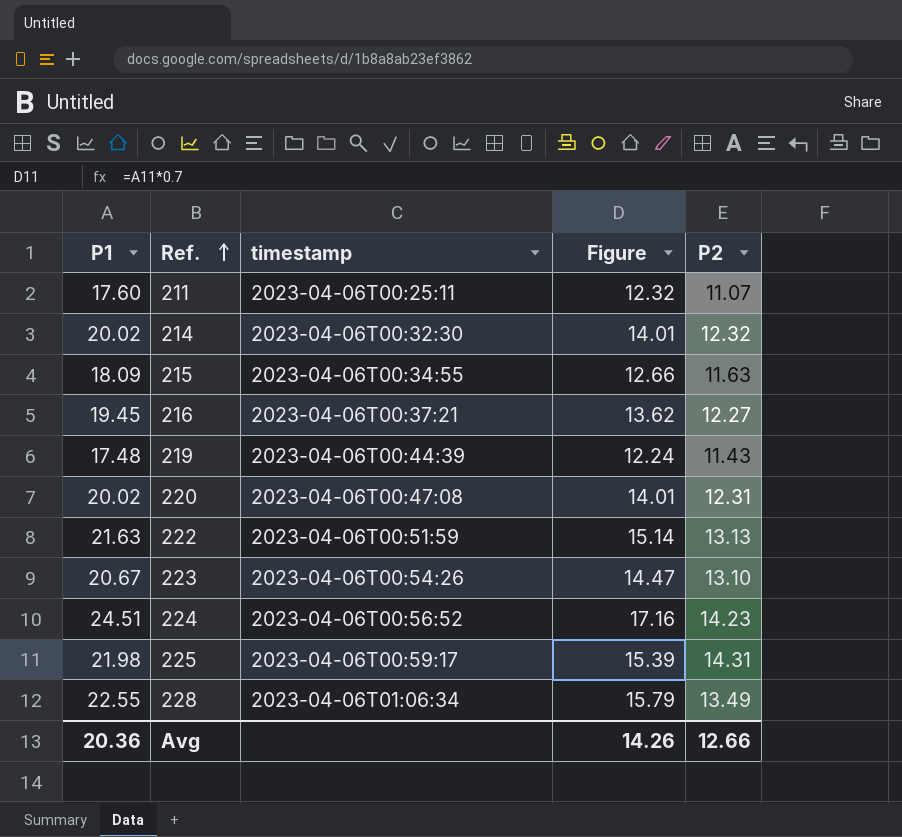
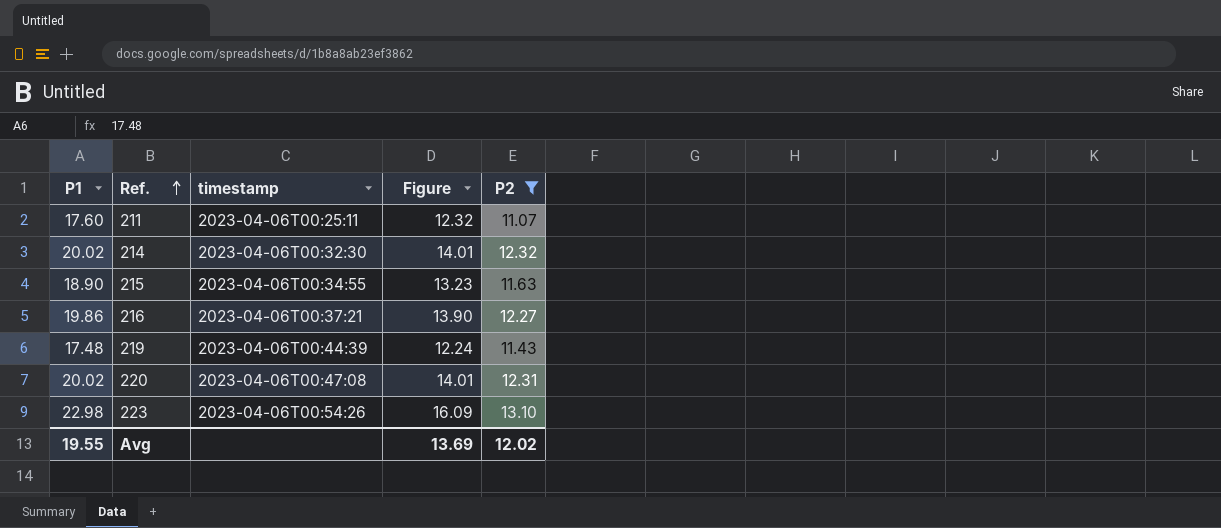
filter: none -> P2 <= 13.10
215 | P1: 18.09 -> 18.90
215 | Figure: 12.66 -> 13.23
216 | P1: 19.45 -> 19.86
216 | Figure: 13.62 -> 13.90
223 | P1: 20.67 -> 22.98
223 | Figure: 14.47 -> 16.09
Avg | P1: 20.36 -> 19.55
Avg | Figure: 14.26 -> 13.69
Avg | P2: 12.66 -> 12.02

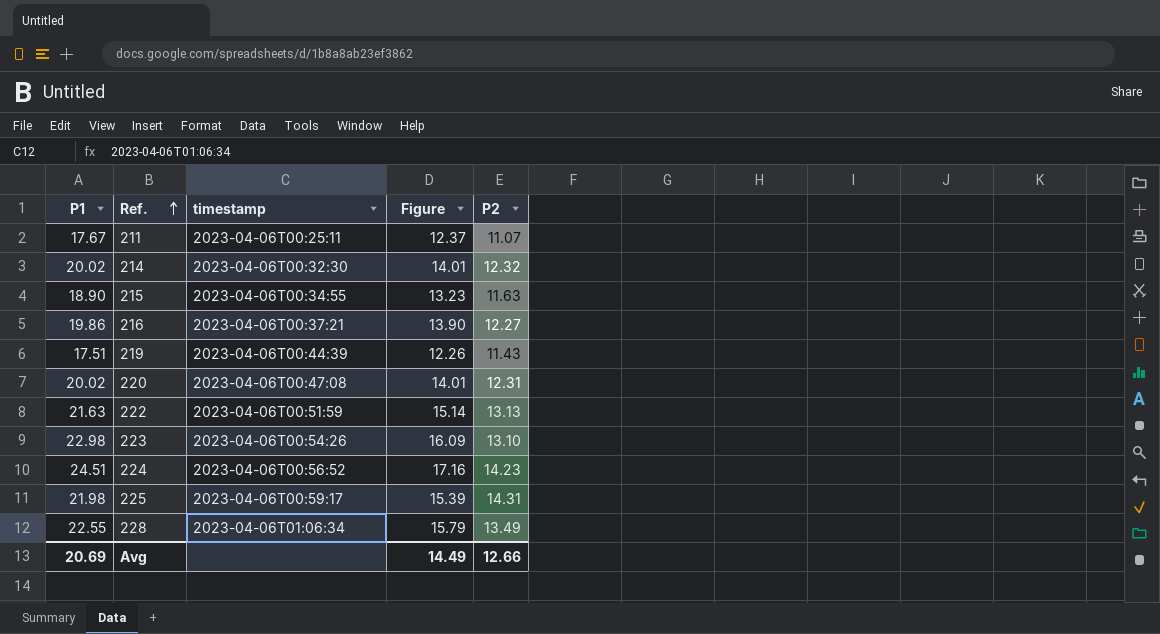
filter: P2 <= 13.10 -> none
211 | P1: 17.60 -> 17.67
211 | Figure: 12.32 -> 12.37
219 | P1: 17.48 -> 17.51
219 | Figure: 12.24 -> 12.26
Avg | P1: 19.55 -> 20.69
Avg | Figure: 13.69 -> 14.49
Avg | P2: 12.02 -> 12.66

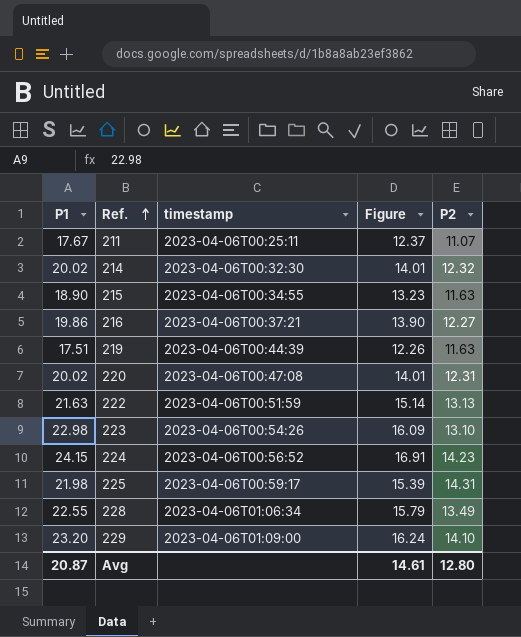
219 | P2: 11.43 -> 11.63
224 | P1: 24.51 -> 24.15
224 | Figure: 17.16 -> 16.91
row 229: none -> 23.20 | 2023-04-06T01:09:00 | 16.24 | 14.10
Avg | P1: 20.69 -> 20.87
Avg | Figure: 14.49 -> 14.61
Avg | P2: 12.66 -> 12.80

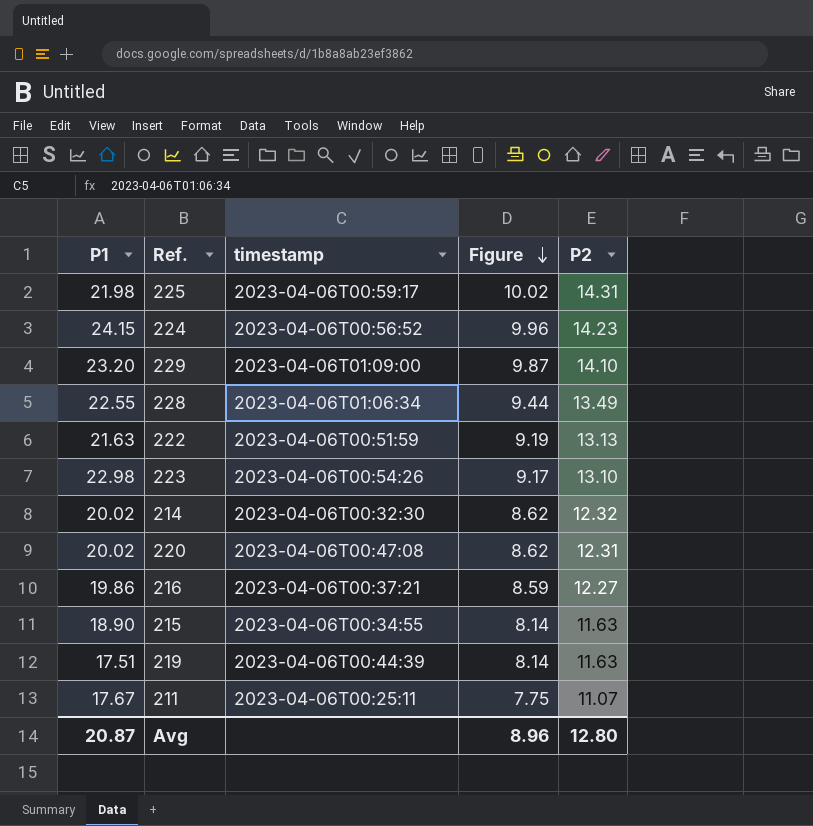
row order: Ref. ascending -> Figure descending
column Figure | formula: [P1] * 0.7 -> [P2] * 0.7
Avg | Figure: 14.61 -> 8.96

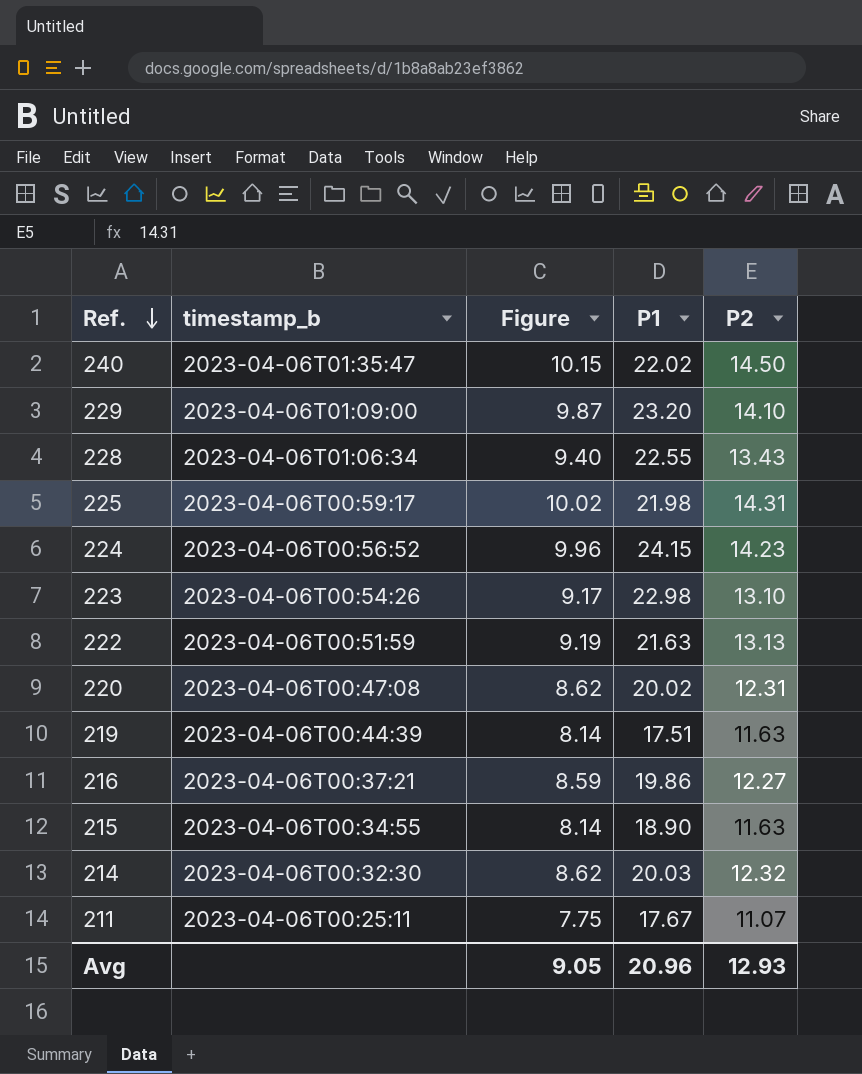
row order: Figure descending -> Ref. descending
column name: timestamp -> timestamp_b
column P1 | position: 1 -> 4
row 240: none -> 2023-04-06T01:35:47 | 10.15 | 22.02 | 14.50
228 | Figure: 9.44 -> 9.40
228 | P2: 13.49 -> 13.43
214 | P1: 20.02 -> 20.03
Avg | Figure: 8.96 -> 9.05
Avg | P1: 20.87 -> 20.96
Avg | P2: 12.80 -> 12.93

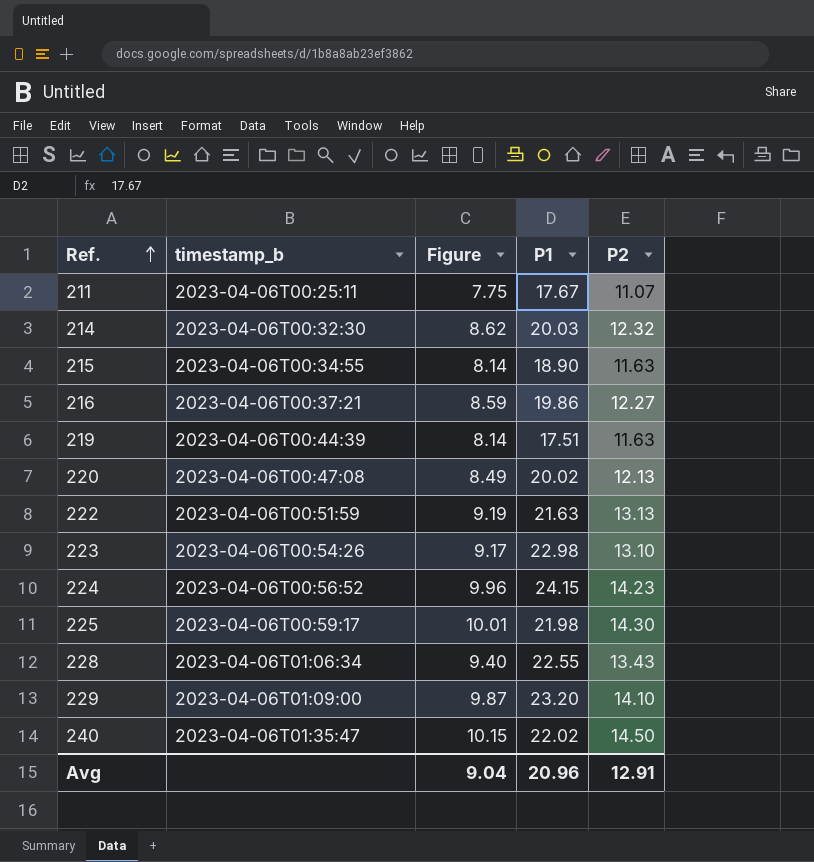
row order: Ref. descending -> Ref. ascending
220 | Figure: 8.62 -> 8.49
220 | P2: 12.31 -> 12.13
225 | Figure: 10.02 -> 10.01
225 | P2: 14.31 -> 14.30
Avg | Figure: 9.05 -> 9.04
Avg | P2: 12.93 -> 12.91

